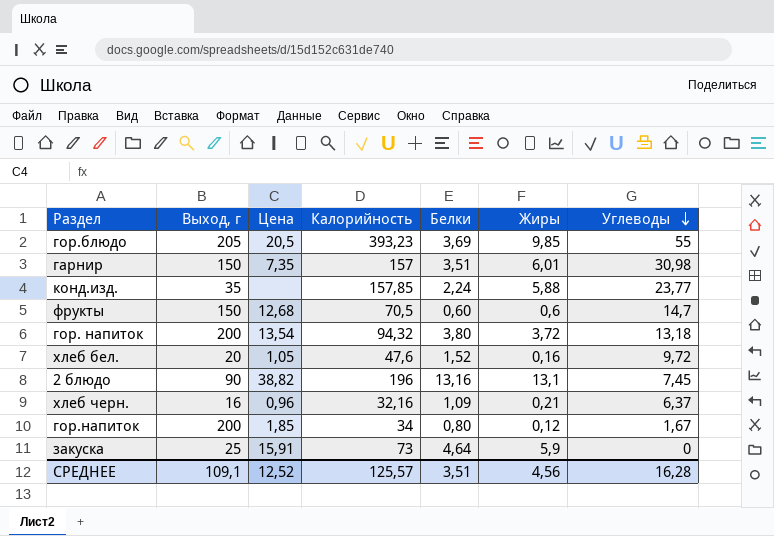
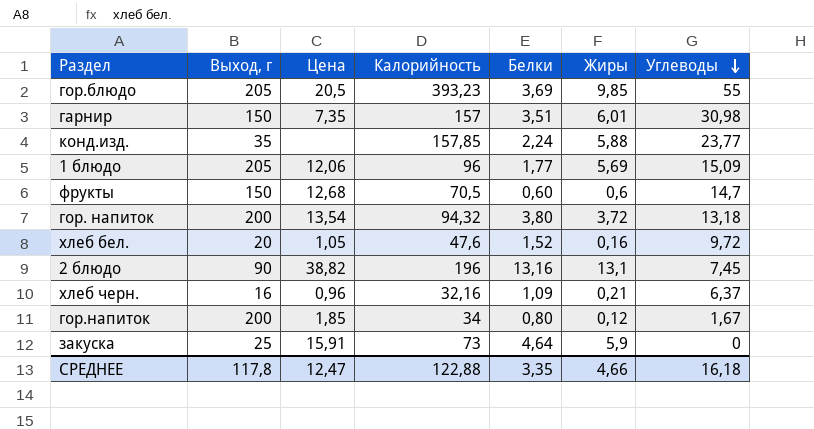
row 1 блюдо: none -> 205 | 12,06 | 96 | 1,77 | 5,69 | 15,09
СРЕДНЕЕ | Выход, г: 109,1 -> 117,8
СРЕДНЕЕ | Цена: 12,52 -> 12,47
СРЕДНЕЕ | Калорийность: 125,57 -> 122,88
СРЕДНЕЕ | Белки: 3,51 -> 3,35
СРЕДНЕЕ | Жиры: 4,56 -> 4,66
СРЕДНЕЕ | Углеводы: 16,28 -> 16,18

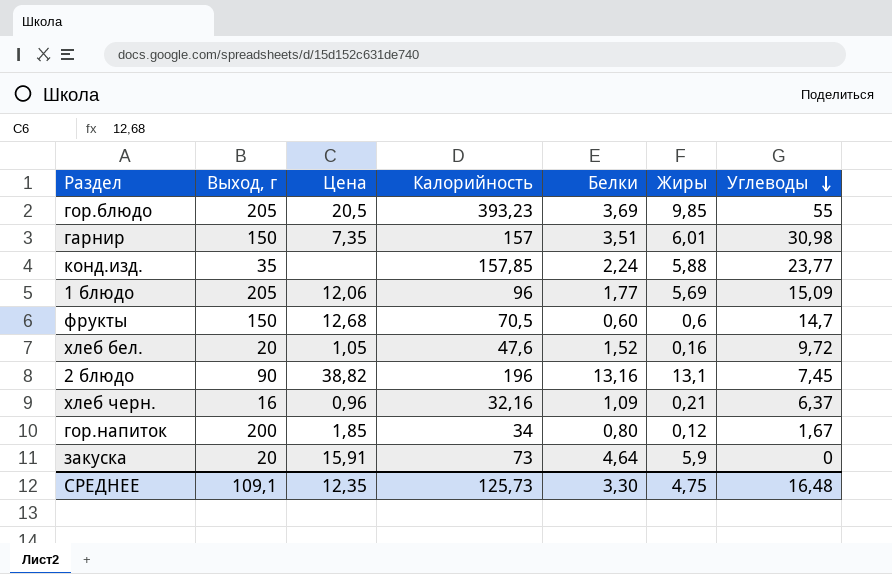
row гор. напиток: 200 | 13,54 | 94,32 | 3,80 | 3,72 | 13,18 -> none
закуска | Выход, г: 25 -> 20
СРЕДНЕЕ | Выход, г: 117,8 -> 109,1
СРЕДНЕЕ | Цена: 12,47 -> 12,35
СРЕДНЕЕ | Калорийность: 122,88 -> 125,73
СРЕДНЕЕ | Белки: 3,35 -> 3,30
СРЕДНЕЕ | Жиры: 4,66 -> 4,75
СРЕДНЕЕ | Углеводы: 16,18 -> 16,48

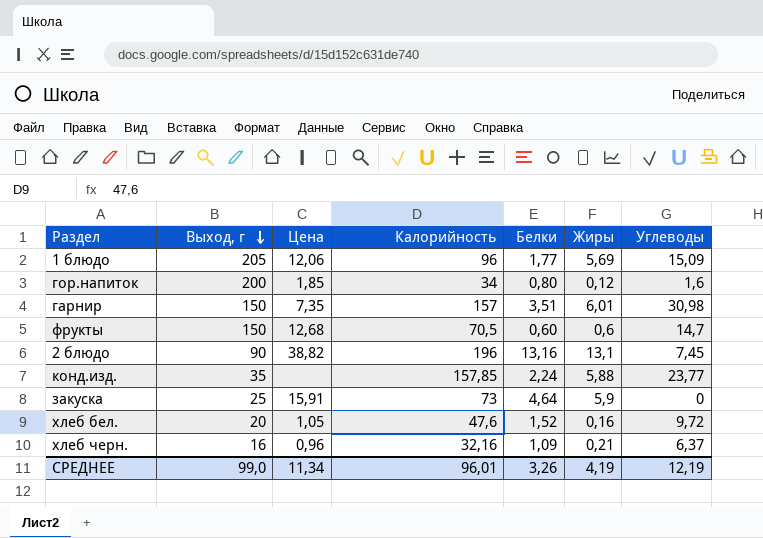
row order: Углеводы descending -> Выход, г descending
row гор.блюдо: 205 | 20,5 | 393,23 | 3,69 | 9,85 | 55 -> none
гор.напиток | Углеводы: 1,67 -> 1,6
закуска | Выход, г: 20 -> 25
СРЕДНЕЕ | Выход, г: 109,1 -> 99,0
СРЕДНЕЕ | Цена: 12,35 -> 11,34
СРЕДНЕЕ | Калорийность: 125,73 -> 96,01
СРЕДНЕЕ | Белки: 3,30 -> 3,26
СРЕДНЕЕ | Жиры: 4,75 -> 4,19
СРЕДНЕЕ | Углеводы: 16,48 -> 12,19

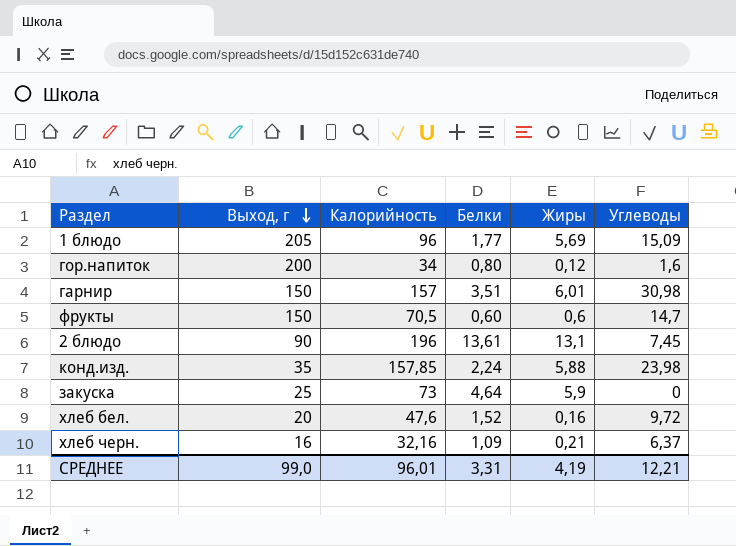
column Цена | position: 3 -> none
2 блюдо | Белки: 13,16 -> 13,61
конд.изд. | Углеводы: 23,77 -> 23,98
СРЕДНЕЕ | Белки: 3,26 -> 3,31
СРЕДНЕЕ | Углеводы: 12,19 -> 12,21

